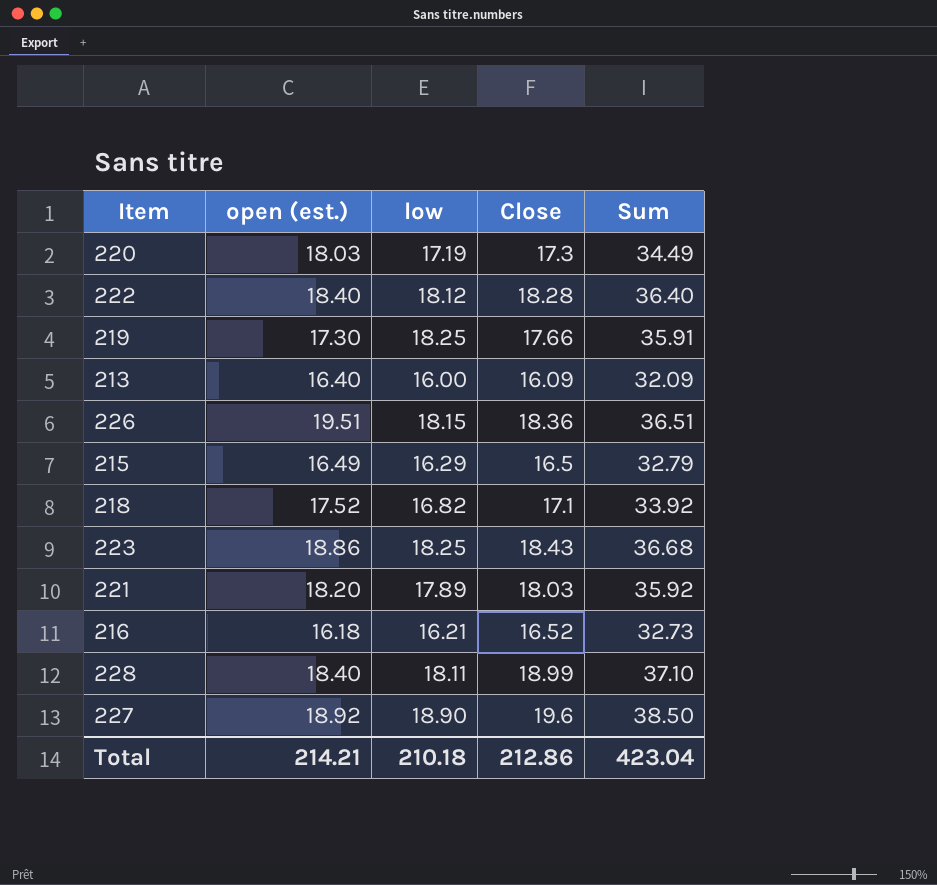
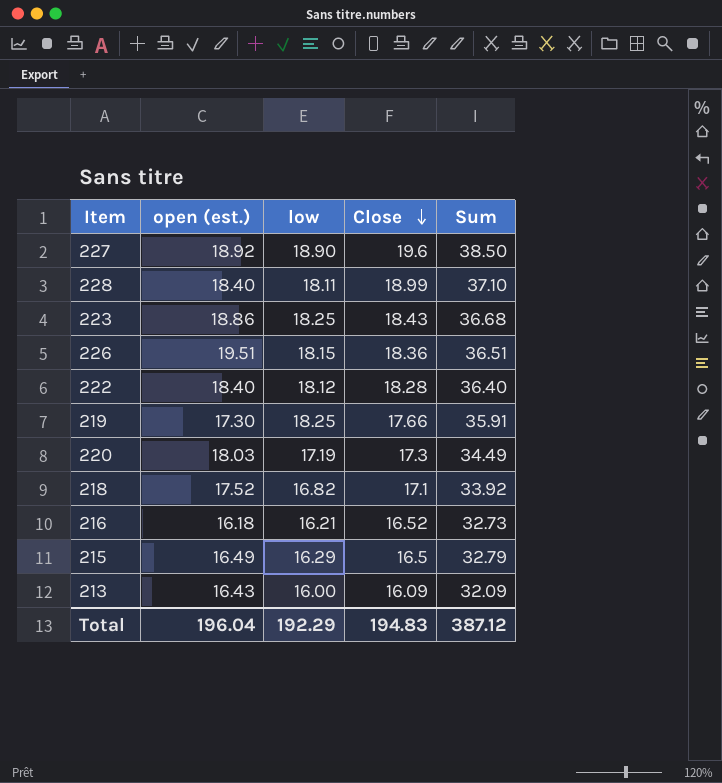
row order: none -> Close descending
row 221: 18.20 | 17.89 | 18.03 | 35.92 -> none
213 | open (est.): 16.40 -> 16.43
Total | open (est.): 214.21 -> 196.04
Total | low: 210.18 -> 192.29
Total | Close: 212.86 -> 194.83
Total | Sum: 423.04 -> 387.12

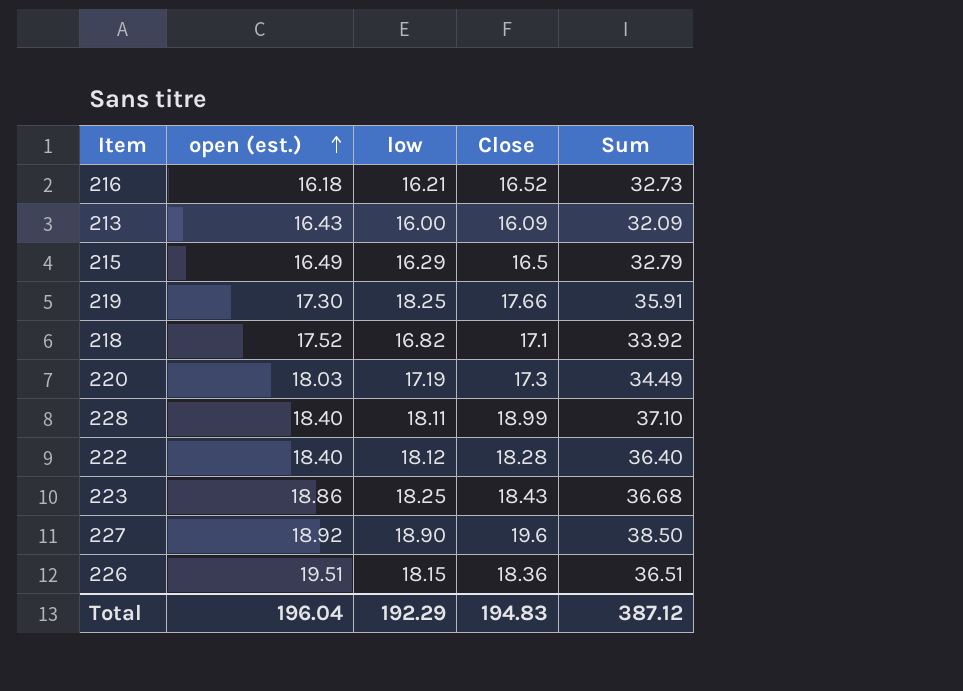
row order: Close descending -> open (est.) ascending

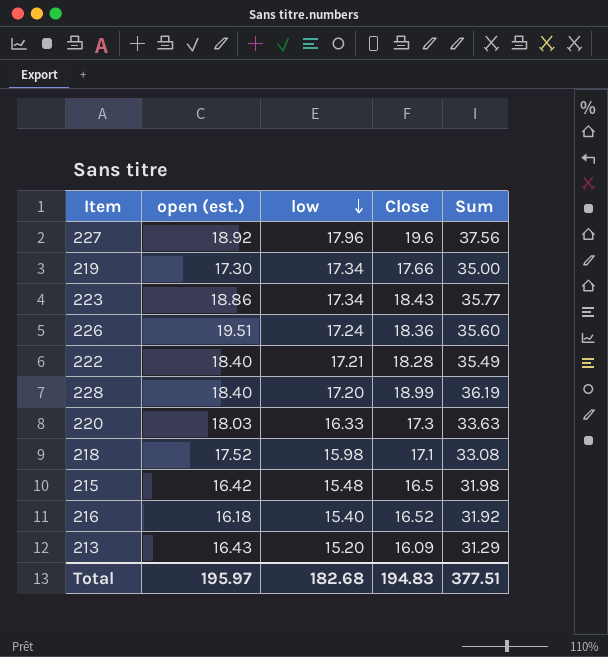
row order: open (est.) ascending -> low descending
227 | low: 18.90 -> 17.96
227 | Sum: 38.50 -> 37.56
219 | low: 18.25 -> 17.34
219 | Sum: 35.91 -> 35.00
223 | low: 18.25 -> 17.34
223 | Sum: 36.68 -> 35.77
226 | low: 18.15 -> 17.24
226 | Sum: 36.51 -> 35.60
222 | low: 18.12 -> 17.21
222 | Sum: 36.40 -> 35.49
228 | low: 18.11 -> 17.20
228 | Sum: 37.10 -> 36.19
220 | low: 17.19 -> 16.33
220 | Sum: 34.49 -> 33.63
218 | low: 16.82 -> 15.98
218 | Sum: 33.92 -> 33.08
215 | open (est.): 16.49 -> 16.42
215 | low: 16.29 -> 15.48
215 | Sum: 32.79 -> 31.98
216 | low: 16.21 -> 15.40
216 | Sum: 32.73 -> 31.92
213 | low: 16.00 -> 15.20
213 | Sum: 32.09 -> 31.29
Total | open (est.): 196.04 -> 195.97
Total | low: 192.29 -> 182.68
Total | Sum: 387.12 -> 377.51

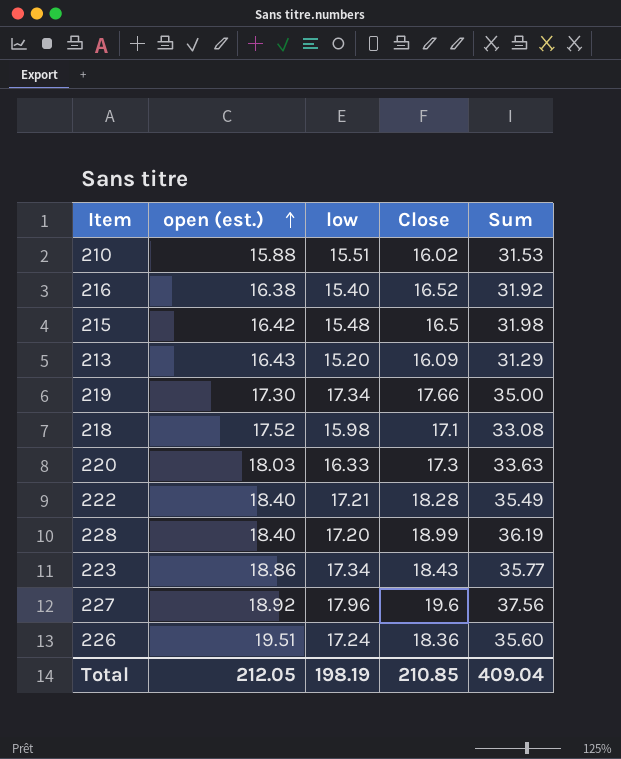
row order: low descending -> open (est.) ascending
row 210: none -> 15.88 | 15.51 | 16.02 | 31.53
216 | open (est.): 16.18 -> 16.38
Total | open (est.): 195.97 -> 212.05
Total | low: 182.68 -> 198.19
Total | Close: 194.83 -> 210.85
Total | Sum: 377.51 -> 409.04

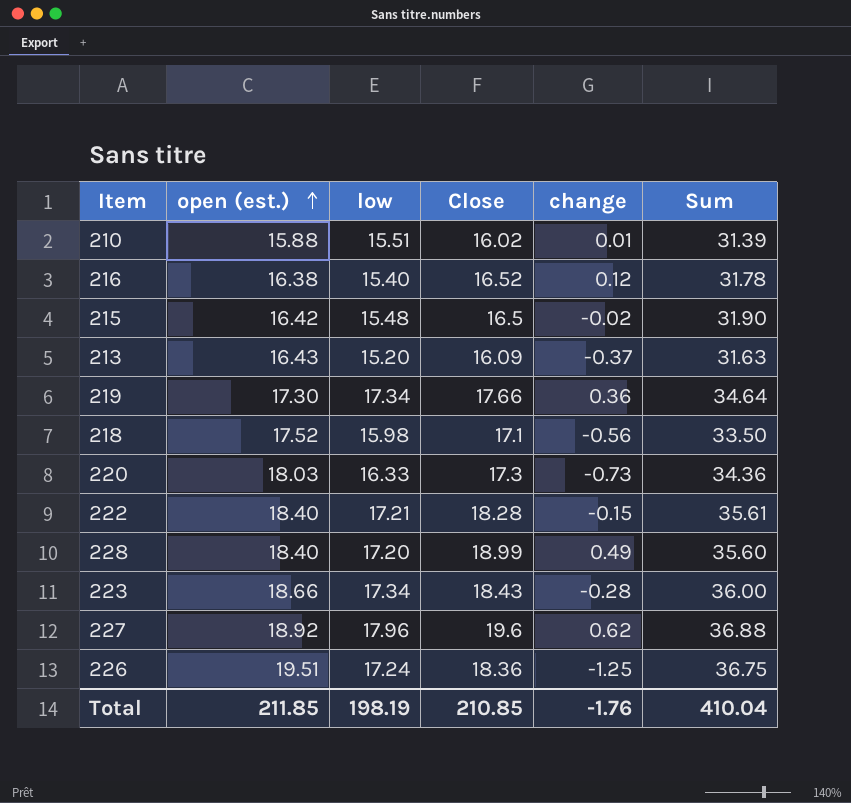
column change | position: none -> 5
column Sum | formula: [low] + [Close] -> [open (est.)] + [low]
223 | open (est.): 18.86 -> 18.66
Total | open (est.): 212.05 -> 211.85
Total | Sum: 409.04 -> 410.04

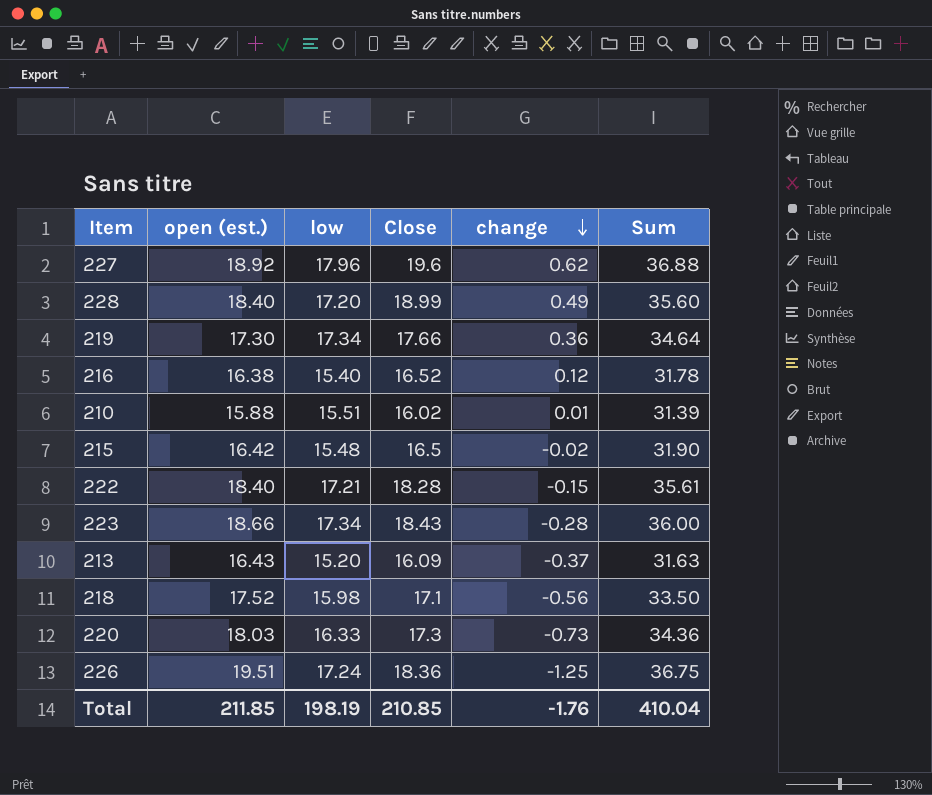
row order: open (est.) ascending -> change descending

